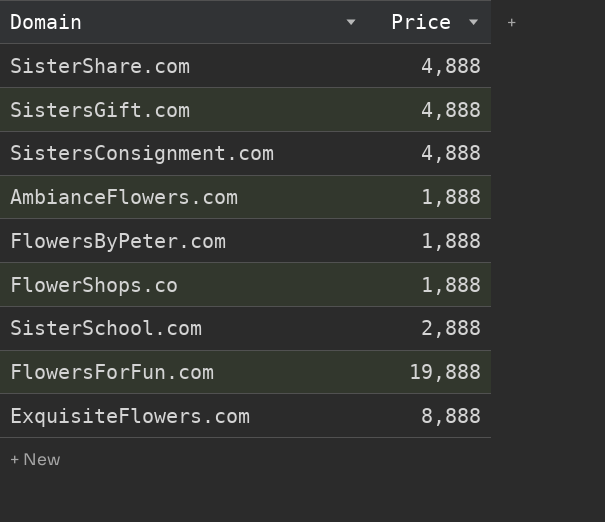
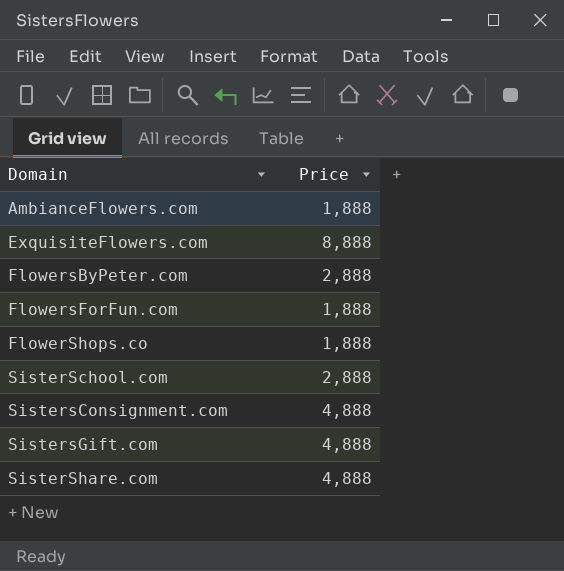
row order: none -> Domain ascending
FlowersByPeter.com | Price: 1,888 -> 2,888
FlowersForFun.com | Price: 19,888 -> 1,888

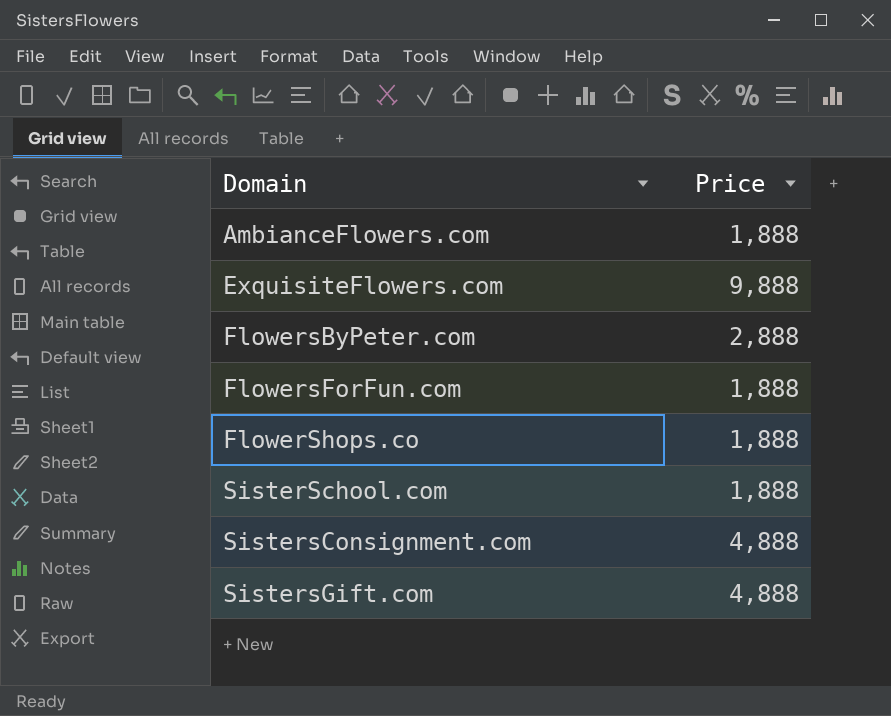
row SisterShare.com: 4,888 -> none
ExquisiteFlowers.com | Price: 8,888 -> 9,888
SisterSchool.com | Price: 2,888 -> 1,888

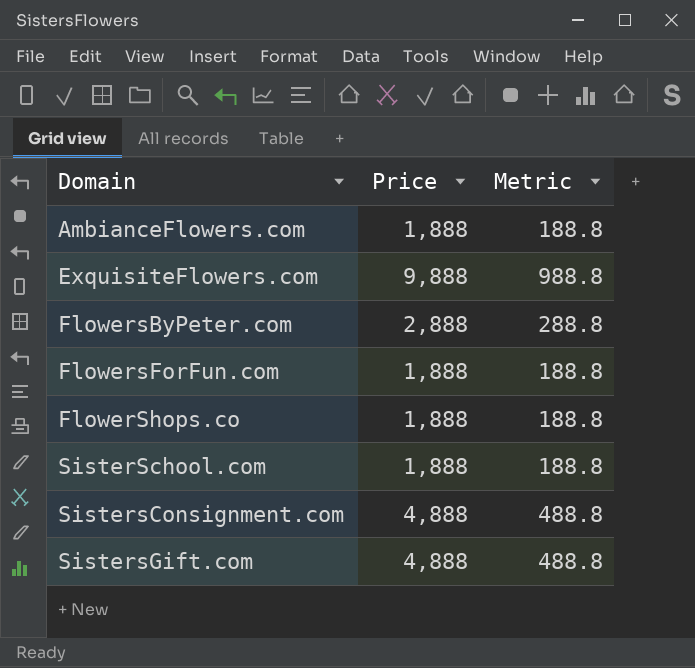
column Metric | formula: none -> [Price] * 0.1

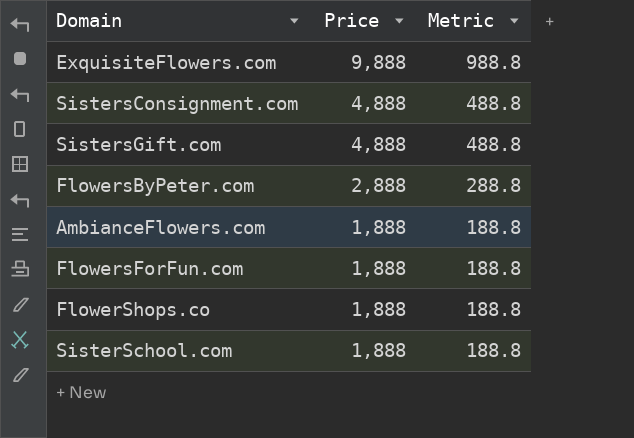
row order: Domain ascending -> Price descending

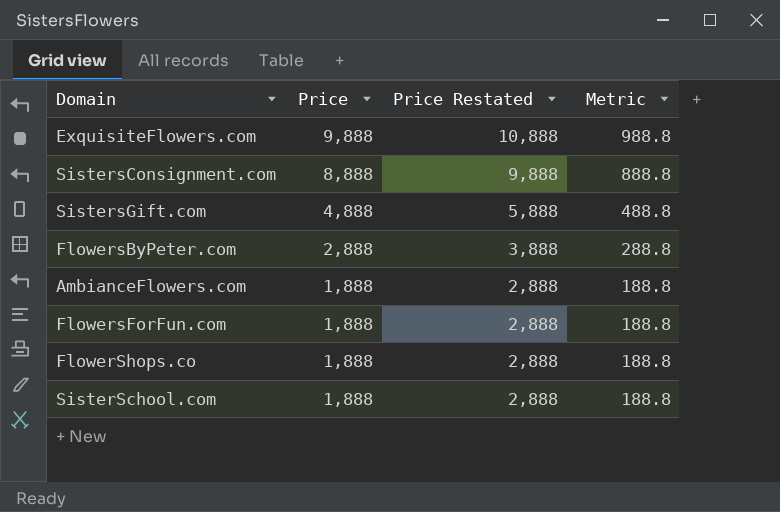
column Price Restated | formula: none -> [Price] + 1000
SistersConsignment.com | Price: 4,888 -> 8,888
SistersConsignment.com | Metric: 488.8 -> 888.8

